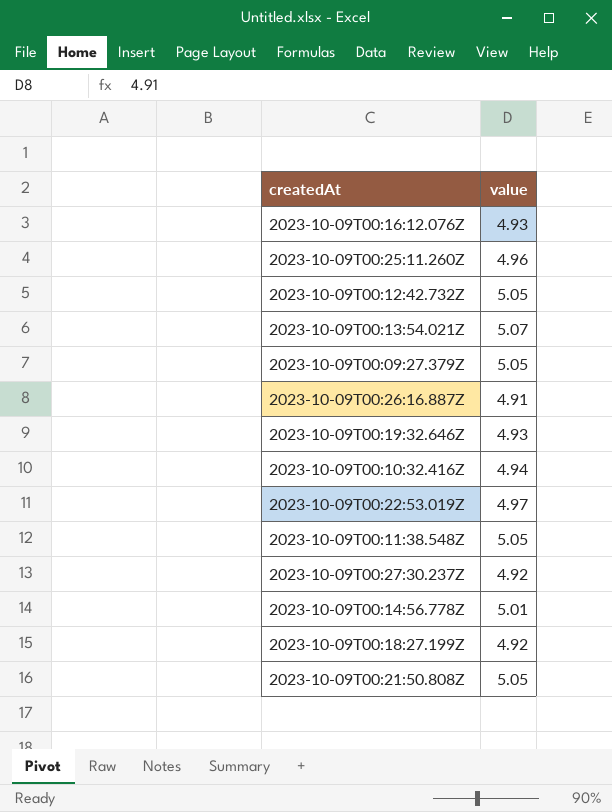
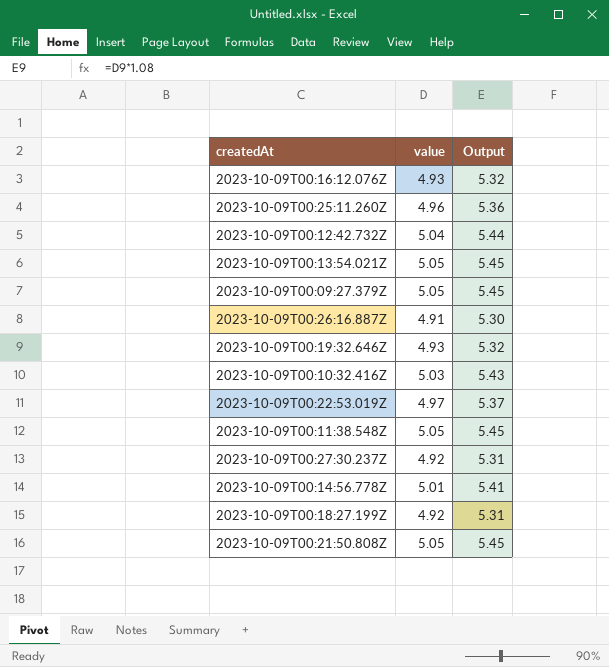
column Output | formula: none -> [value] * 1.08
2023-10-09T00:12:42.732Z | value: 5.05 -> 5.04
2023-10-09T00:13:54.021Z | value: 5.07 -> 5.05
2023-10-09T00:10:32.416Z | value: 4.94 -> 5.03

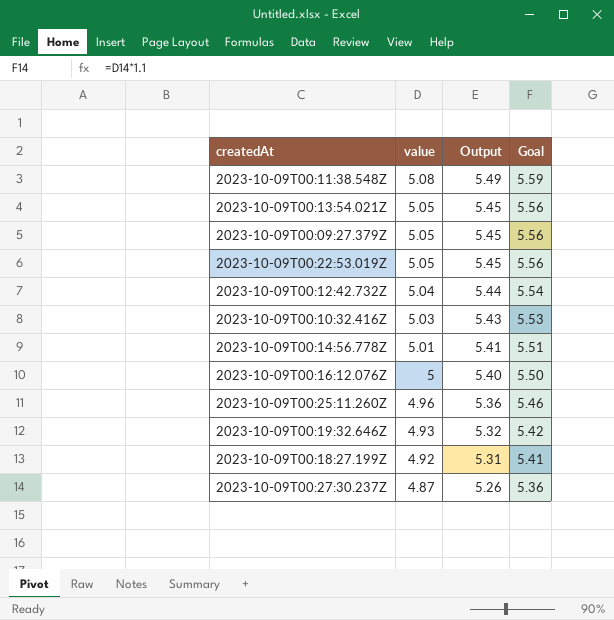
row order: none -> value descending
column Goal | formula: none -> [value] * 1.1
row 2023-10-09T00:26:16.887Z: 4.91 | 5.30 -> none
row 2023-10-09T00:21:50.808Z: 5.05 | 5.45 -> none
2023-10-09T00:11:38.548Z | value: 5.05 -> 5.08
2023-10-09T00:11:38.548Z | Output: 5.45 -> 5.49
2023-10-09T00:22:53.019Z | value: 4.97 -> 5.05
2023-10-09T00:22:53.019Z | Output: 5.37 -> 5.45
2023-10-09T00:16:12.076Z | value: 4.93 -> 5
2023-10-09T00:16:12.076Z | Output: 5.32 -> 5.40
2023-10-09T00:27:30.237Z | value: 4.92 -> 4.87
2023-10-09T00:27:30.237Z | Output: 5.31 -> 5.26

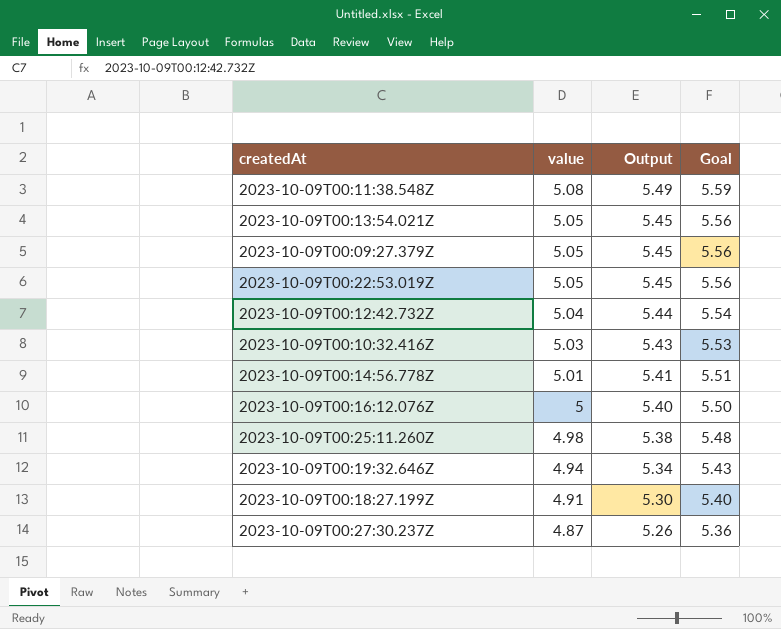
2023-10-09T00:25:11.260Z | value: 4.96 -> 4.98
2023-10-09T00:25:11.260Z | Output: 5.36 -> 5.38
2023-10-09T00:25:11.260Z | Goal: 5.46 -> 5.48
2023-10-09T00:19:32.646Z | value: 4.93 -> 4.94
2023-10-09T00:19:32.646Z | Output: 5.32 -> 5.34
2023-10-09T00:19:32.646Z | Goal: 5.42 -> 5.43
2023-10-09T00:18:27.199Z | value: 4.92 -> 4.91
2023-10-09T00:18:27.199Z | Output: 5.31 -> 5.30
2023-10-09T00:18:27.199Z | Goal: 5.41 -> 5.40

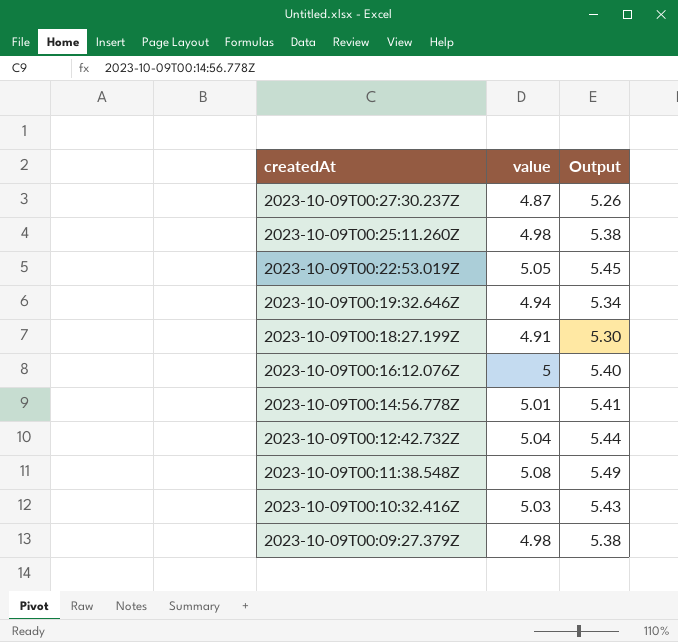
row order: value descending -> createdAt descending
column Goal | formula: [value] * 1.1 -> none
row 2023-10-09T00:13:54.021Z: 5.05 | 5.45 | 5.56 -> none
2023-10-09T00:09:27.379Z | value: 5.05 -> 4.98
2023-10-09T00:09:27.379Z | Output: 5.45 -> 5.38

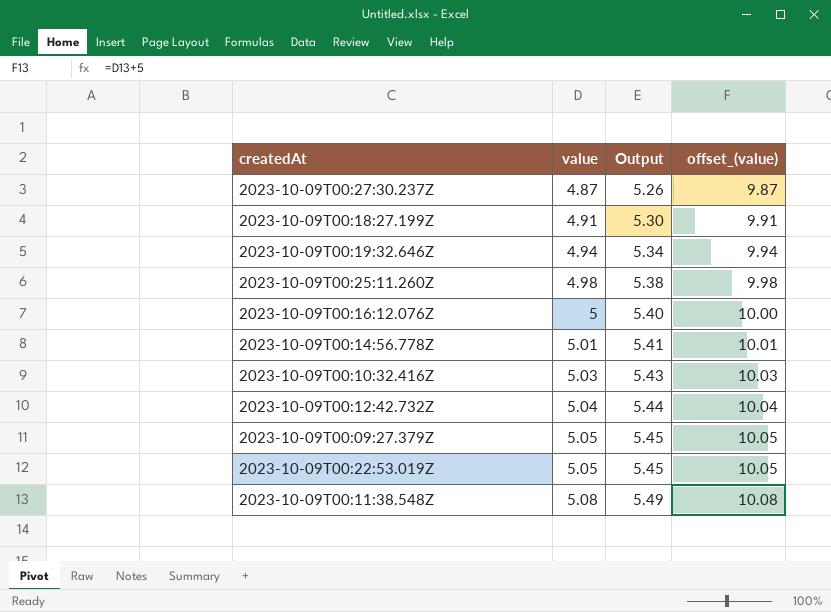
row order: createdAt descending -> value ascending
column offset_(value) | formula: none -> [value] + 5
2023-10-09T00:09:27.379Z | value: 4.98 -> 5.05
2023-10-09T00:09:27.379Z | Output: 5.38 -> 5.45

